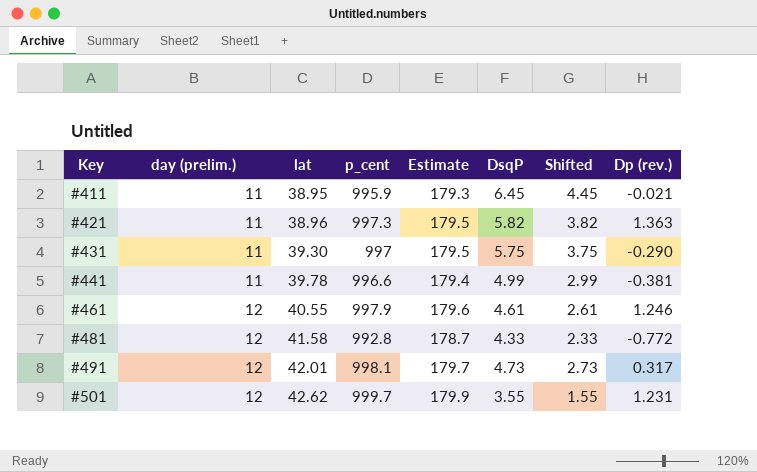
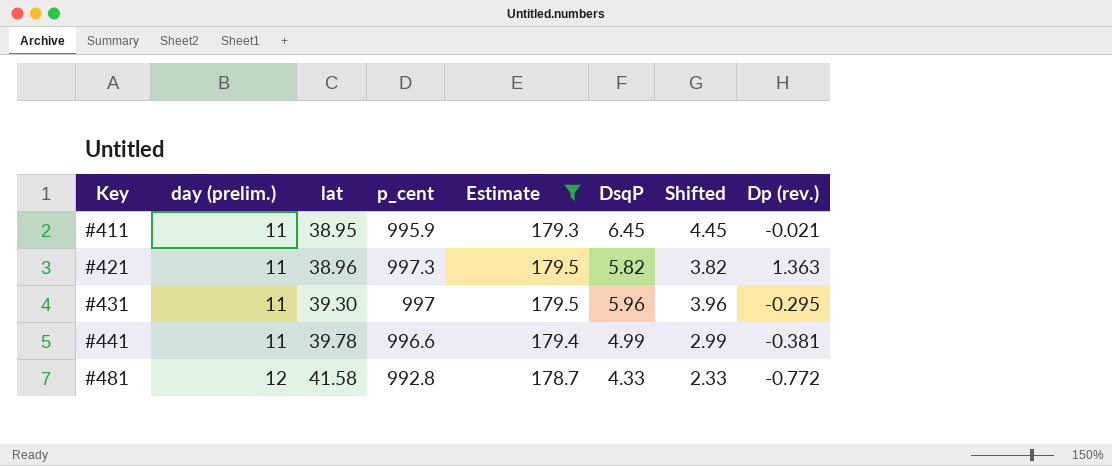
filter: none -> Estimate <= 179.5
#431 | DsqP: 5.75 -> 5.96
#431 | Shifted: 3.75 -> 3.96
#431 | Dp (rev.): -0.290 -> -0.295

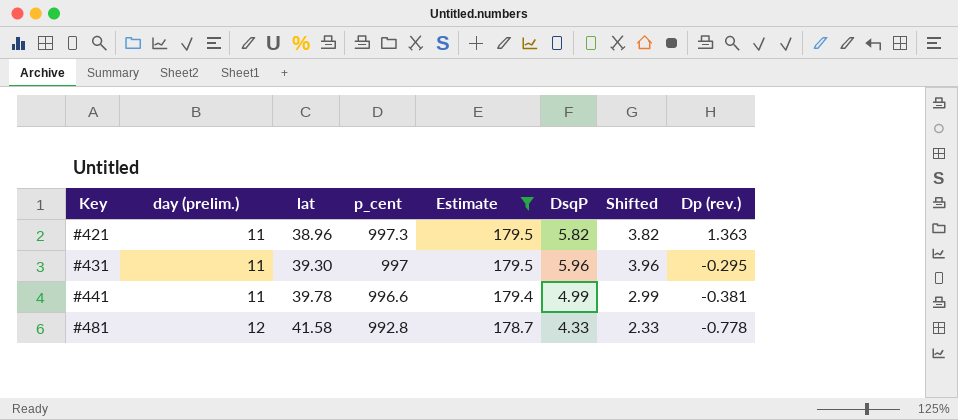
row #411: 11 | 38.95 | 995.9 | 179.3 | 6.45 | 4.45 | -0.021 -> none
#481 | Dp (rev.): -0.772 -> -0.778

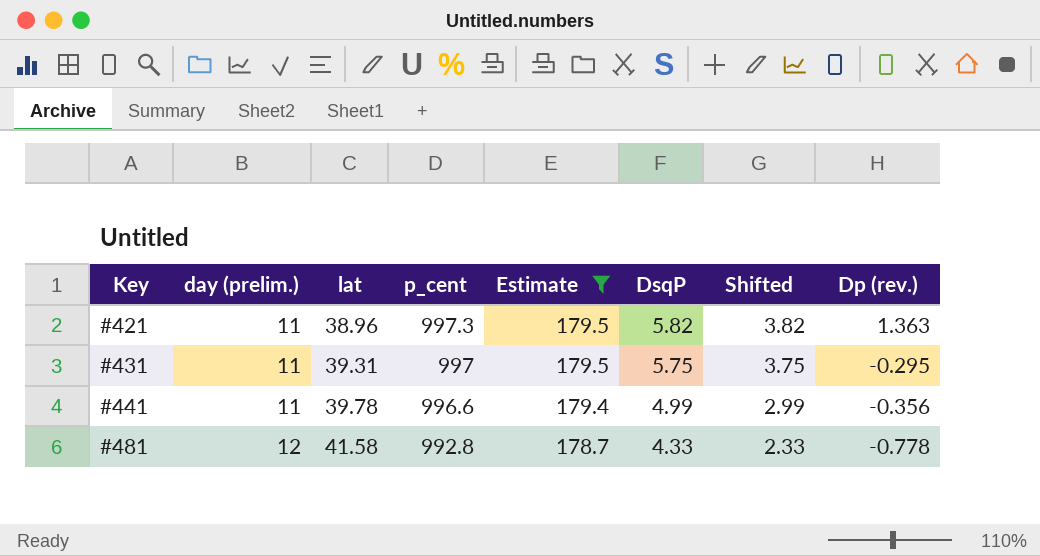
#431 | lat: 39.30 -> 39.31
#431 | DsqP: 5.96 -> 5.75
#431 | Shifted: 3.96 -> 3.75
#441 | Dp (rev.): -0.381 -> -0.356

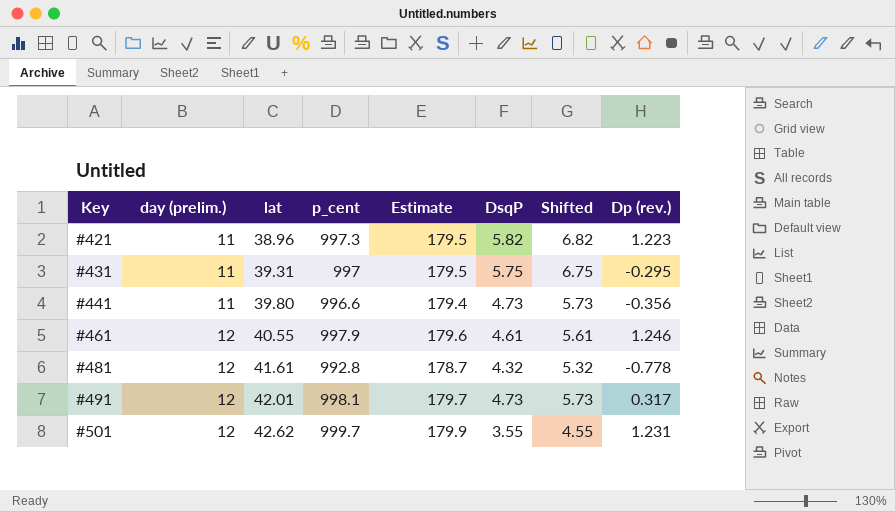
filter: Estimate <= 179.5 -> none
column Shifted | formula: [DsqP] - 2 -> [DsqP] + 1
#421 | Dp (rev.): 1.363 -> 1.223
#441 | lat: 39.78 -> 39.80
#441 | DsqP: 4.99 -> 4.73
#481 | lat: 41.58 -> 41.61
#481 | DsqP: 4.33 -> 4.32

